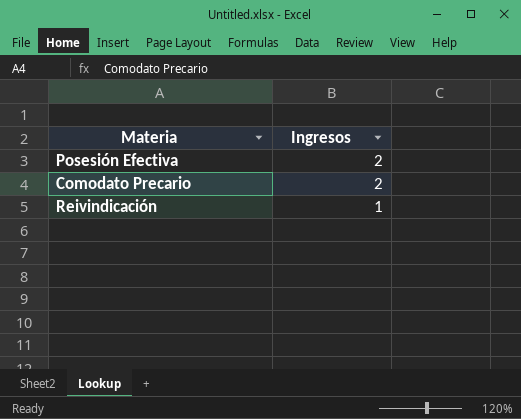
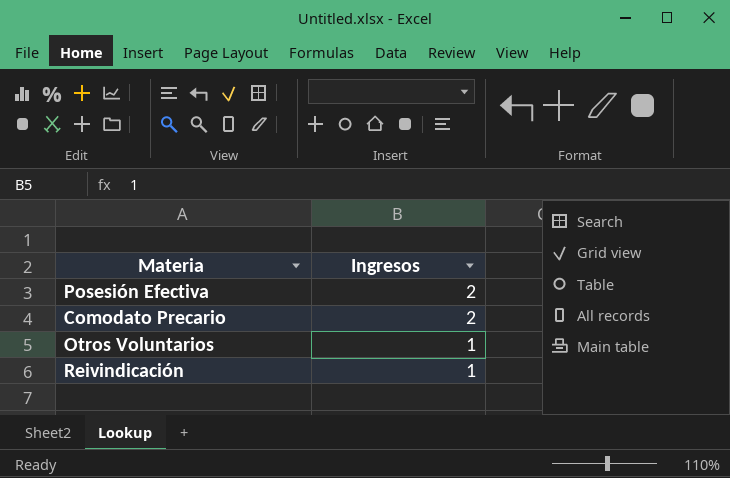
row Otros Voluntarios: none -> 1

